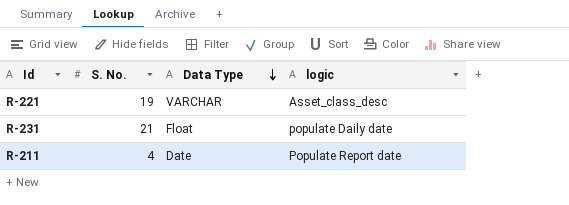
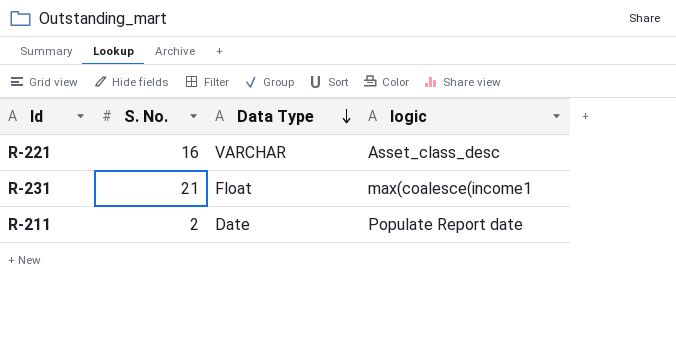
R-221 | S. No.: 19 -> 16
R-231 | logic: populate Daily date -> max(coalesce(income1
R-211 | S. No.: 4 -> 2

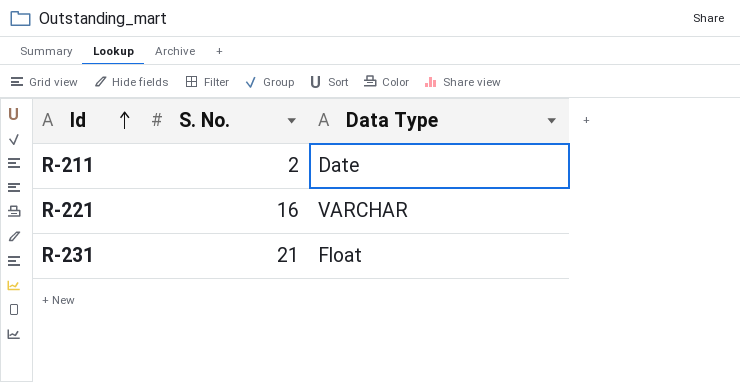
row order: Data Type descending -> Id ascending
column logic | position: 4 -> none

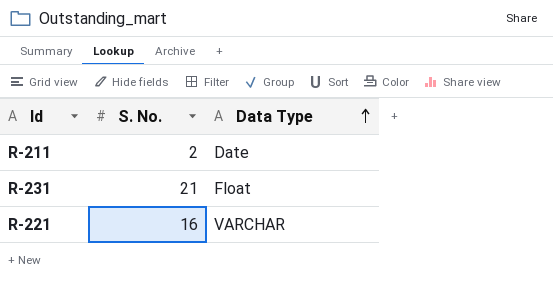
row order: Id ascending -> Data Type ascending

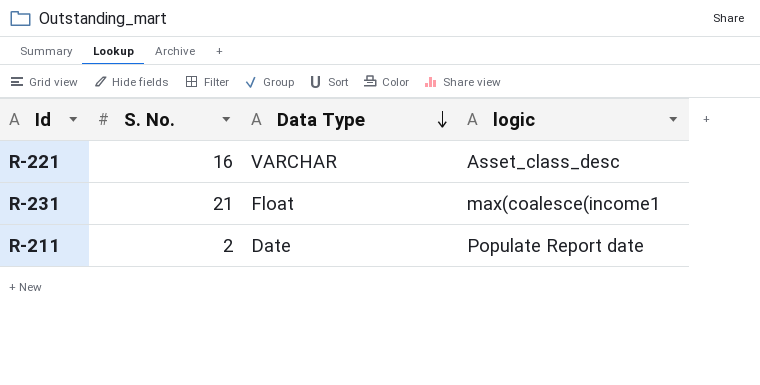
row order: Data Type ascending -> Data Type descending
column logic | position: none -> 4

